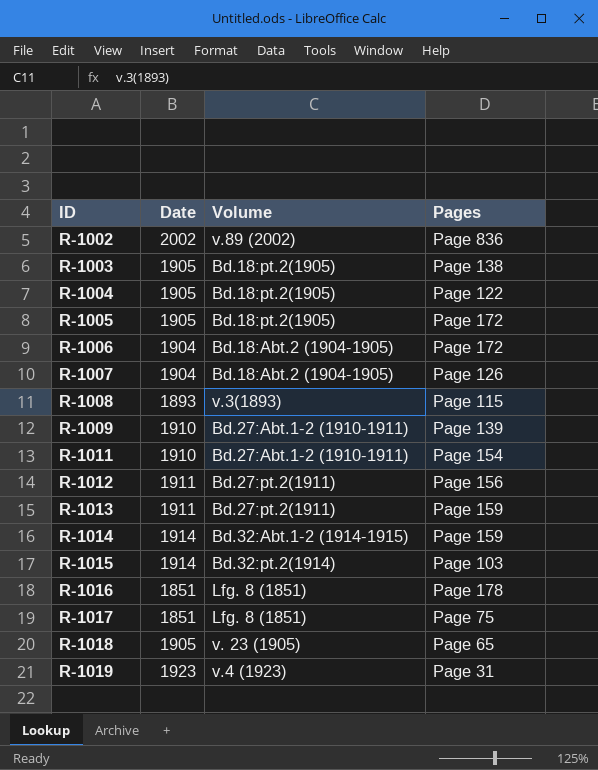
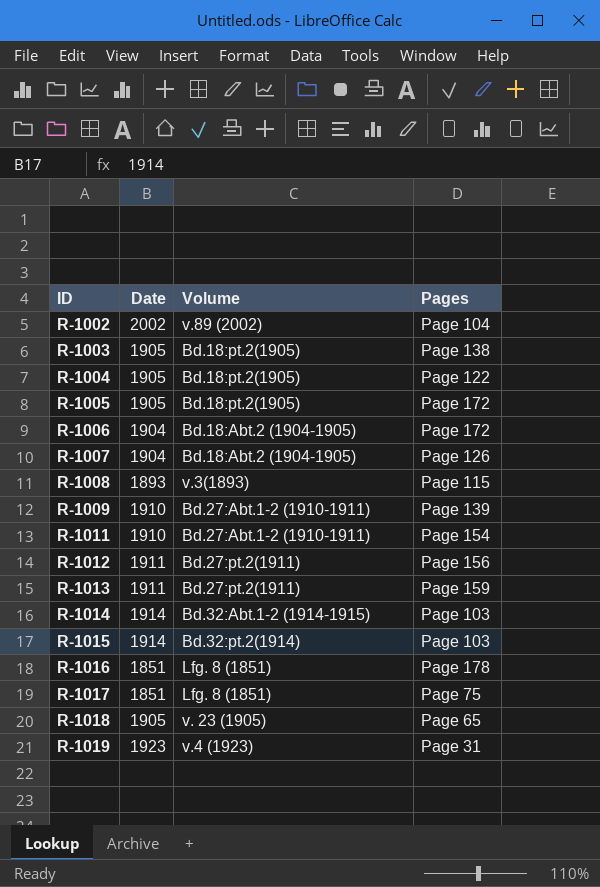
R-1002 | Pages: Page 836 -> Page 104
R-1014 | Pages: Page 159 -> Page 103

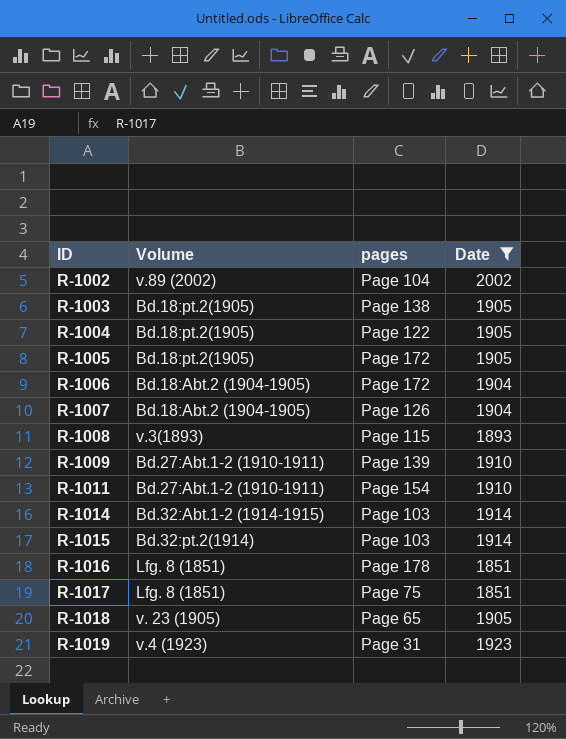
filter: none -> Date != 1911
column name: Pages -> pages
column Date | position: 2 -> 4

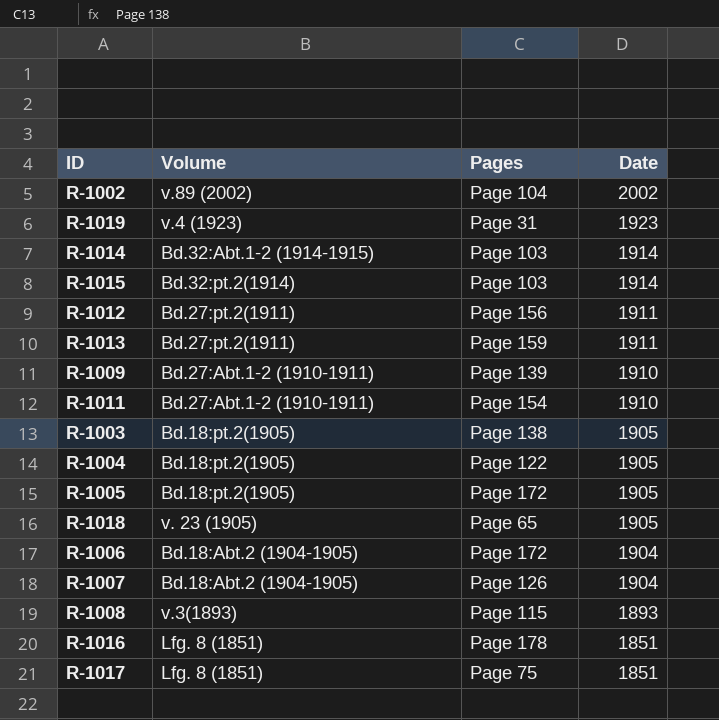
filter: Date != 1911 -> none
row order: ID ascending -> Date descending
column name: pages -> Pages

